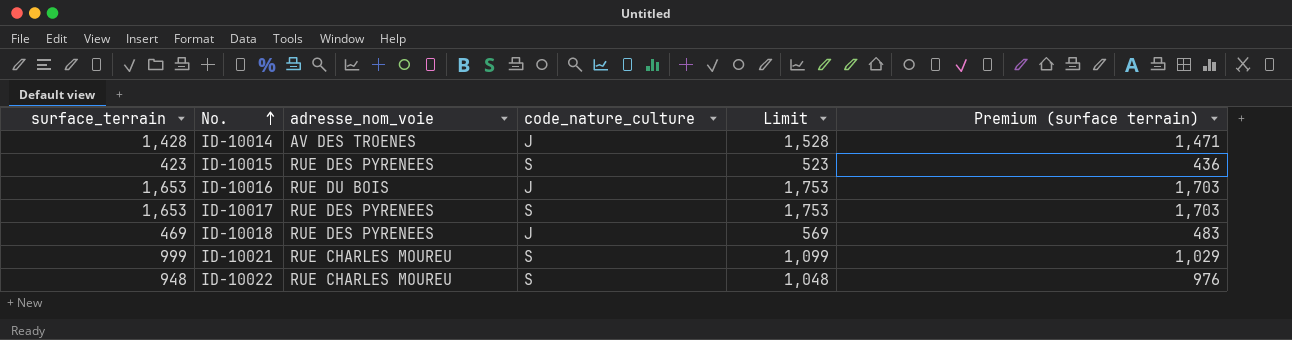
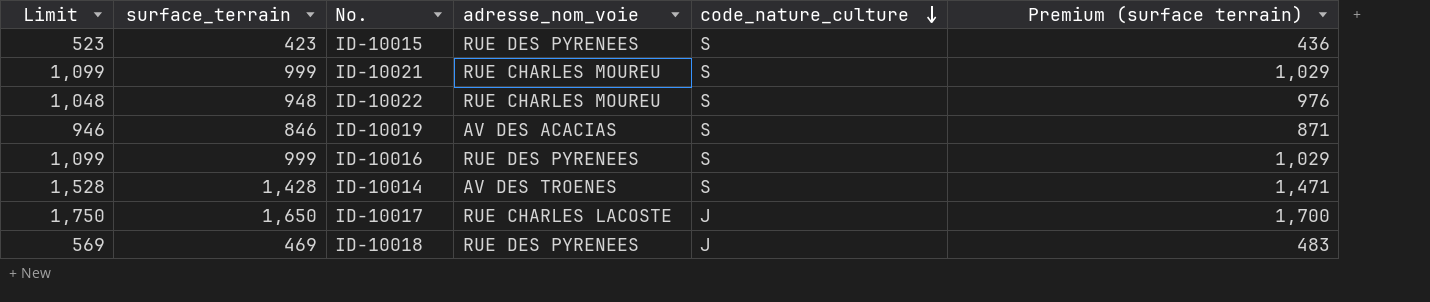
row order: No. ascending -> code_nature_culture descending
column Limit | position: 5 -> 1
row ID-10019: none -> 946 | 846 | AV DES ACACIAS | S | 871
ID-10016 | Limit: 1,753 -> 1,099
ID-10016 | surface_terrain: 1,653 -> 999
ID-10016 | adresse_nom_voie: RUE DU BOIS -> RUE DES PYRENEES
ID-10016 | code_nature_culture: J -> S
ID-10016 | Premium (surface terrain): 1,703 -> 1,029
ID-10014 | code_nature_culture: J -> S
ID-10017 | Limit: 1,753 -> 1,750
ID-10017 | surface_terrain: 1,653 -> 1,650
ID-10017 | adresse_nom_voie: RUE DES PYRENEES -> RUE CHARLES LACOSTE
ID-10017 | code_nature_culture: S -> J
ID-10017 | Premium (surface terrain): 1,703 -> 1,700

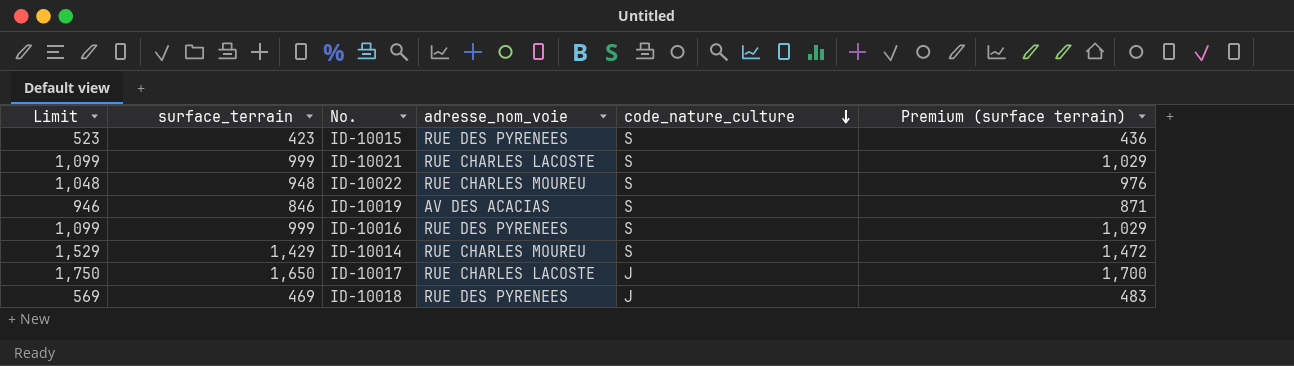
ID-10021 | adresse_nom_voie: RUE CHARLES MOUREU -> RUE CHARLES LACOSTE
ID-10014 | Limit: 1,528 -> 1,529
ID-10014 | surface_terrain: 1,428 -> 1,429
ID-10014 | adresse_nom_voie: AV DES TROENES -> RUE CHARLES MOUREU
ID-10014 | Premium (surface terrain): 1,471 -> 1,472

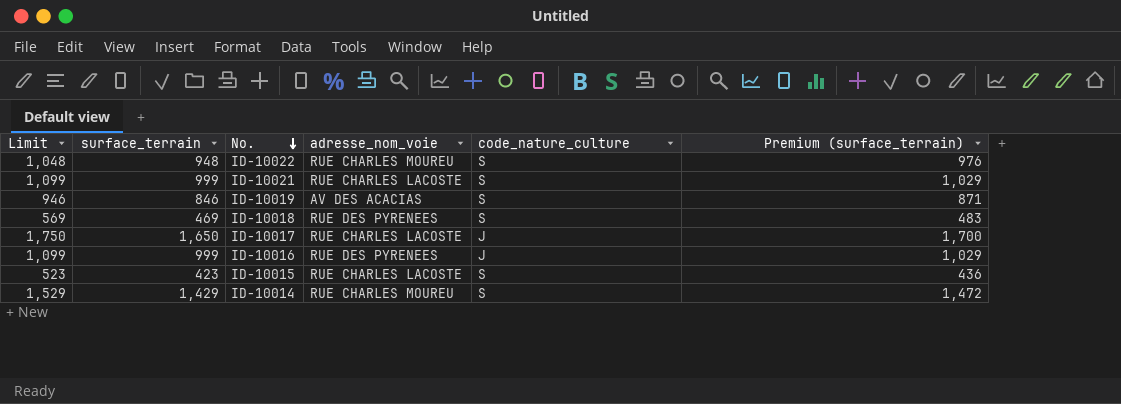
row order: code_nature_culture descending -> No. descending
column name: Premium (surface terrain) -> Premium (surface_terrain)
ID-10018 | code_nature_culture: J -> S
ID-10016 | code_nature_culture: S -> J
ID-10015 | adresse_nom_voie: RUE DES PYRENEES -> RUE CHARLES LACOSTE

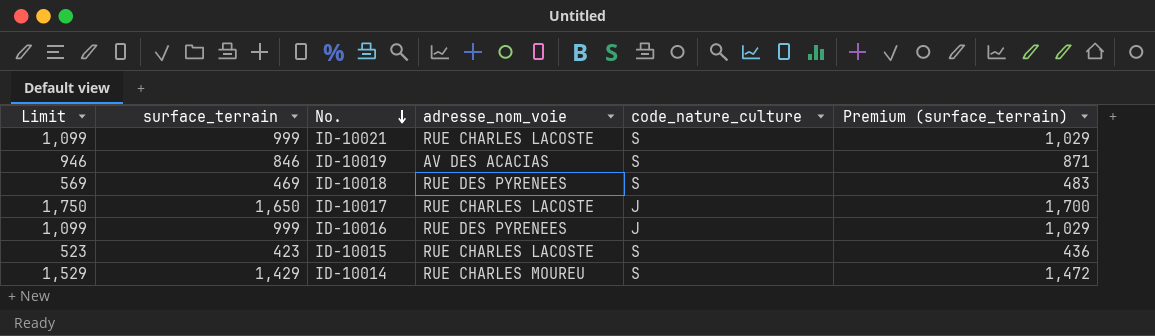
row ID-10022: 1,048 | 948 | RUE CHARLES MOUREU | S | 976 -> none

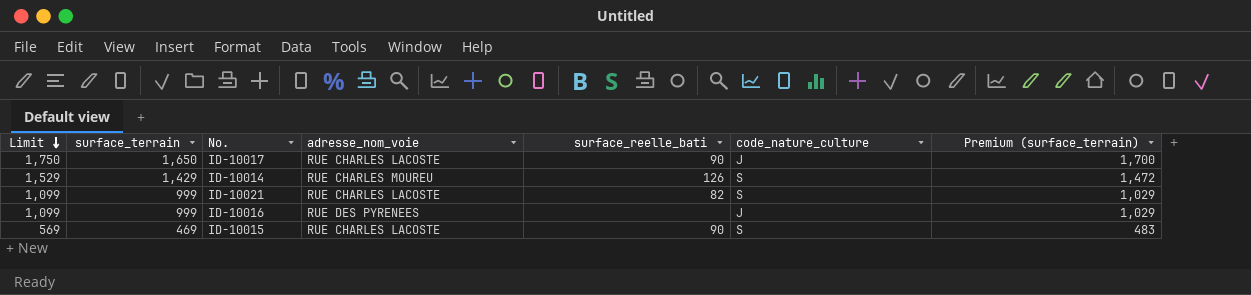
row order: No. descending -> Limit descending
column surface_reelle_bati | position: none -> 5
row ID-10019: 946 | 846 | AV DES ACACIAS | S | 871 -> none
row ID-10018: 569 | 469 | RUE DES PYRENEES | S | 483 -> none
ID-10015 | Limit: 523 -> 569
ID-10015 | surface_terrain: 423 -> 469
ID-10015 | Premium (surface_terrain): 436 -> 483

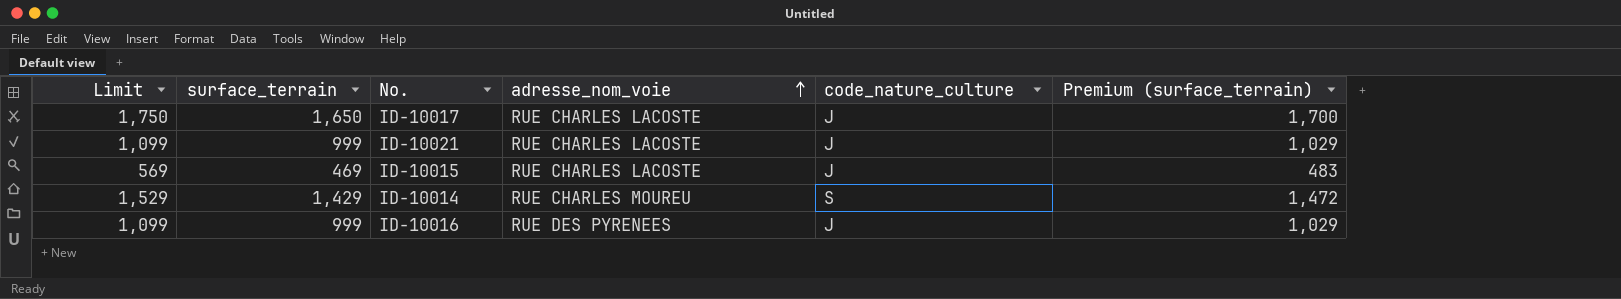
row order: Limit descending -> adresse_nom_voie ascending
column surface_reelle_bati | position: 5 -> none
ID-10021 | code_nature_culture: S -> J
ID-10015 | code_nature_culture: S -> J

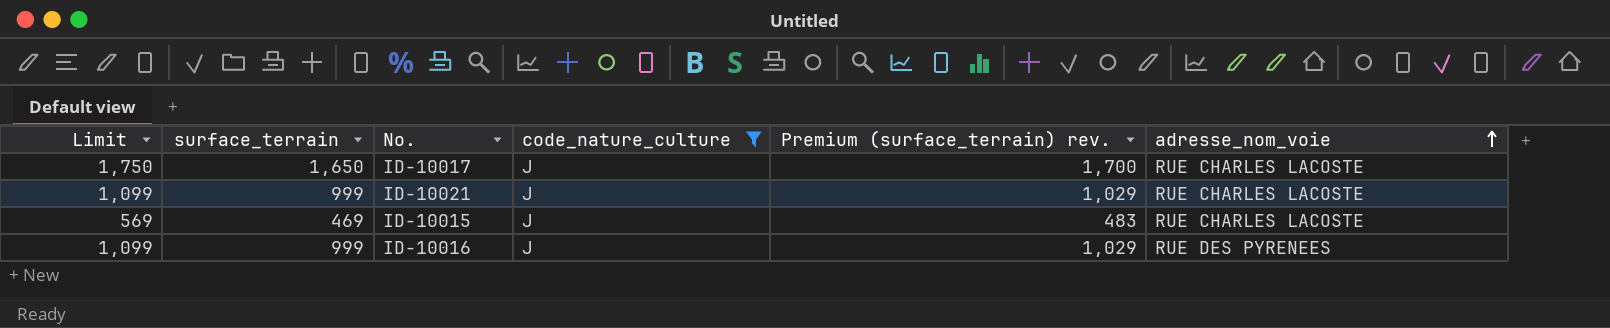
filter: none -> code_nature_culture = J
column name: Premium (surface_terrain) -> Premium (surface_terrain) rev.
column adresse_nom_voie | position: 4 -> 6

